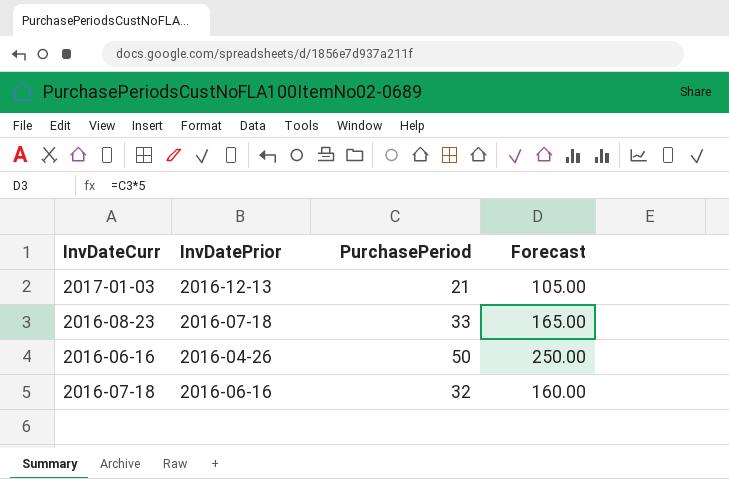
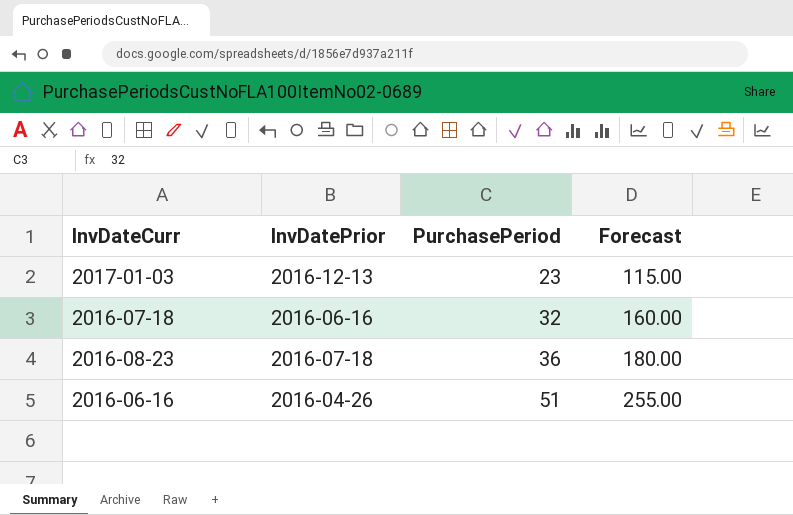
row order: none -> PurchasePeriod ascending
2017-01-03 | PurchasePeriod: 21 -> 23
2017-01-03 | Forecast: 105.00 -> 115.00
2016-08-23 | PurchasePeriod: 33 -> 36
2016-08-23 | Forecast: 165.00 -> 180.00
2016-06-16 | PurchasePeriod: 50 -> 51
2016-06-16 | Forecast: 250.00 -> 255.00

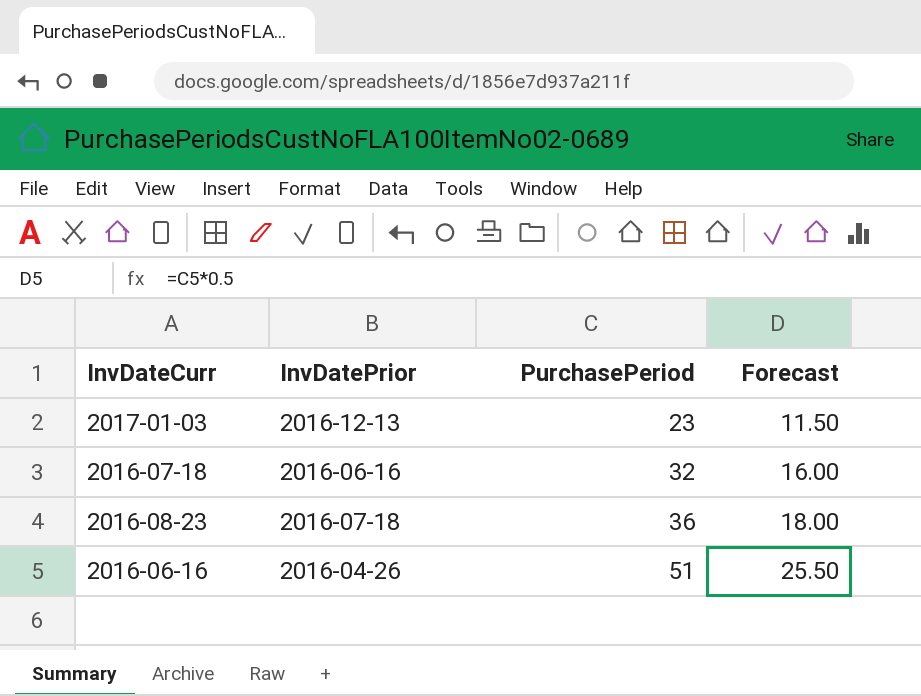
column Forecast | formula: [PurchasePeriod] * 5 -> [PurchasePeriod] * 0.5

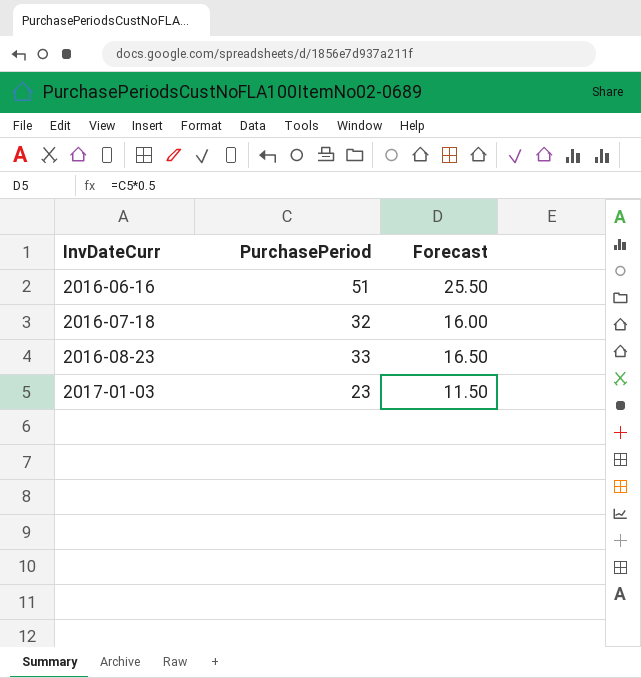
row order: PurchasePeriod ascending -> InvDateCurr ascending
column InvDatePrior | position: 2 -> none
2016-08-23 | PurchasePeriod: 36 -> 33
2016-08-23 | Forecast: 18.00 -> 16.50

